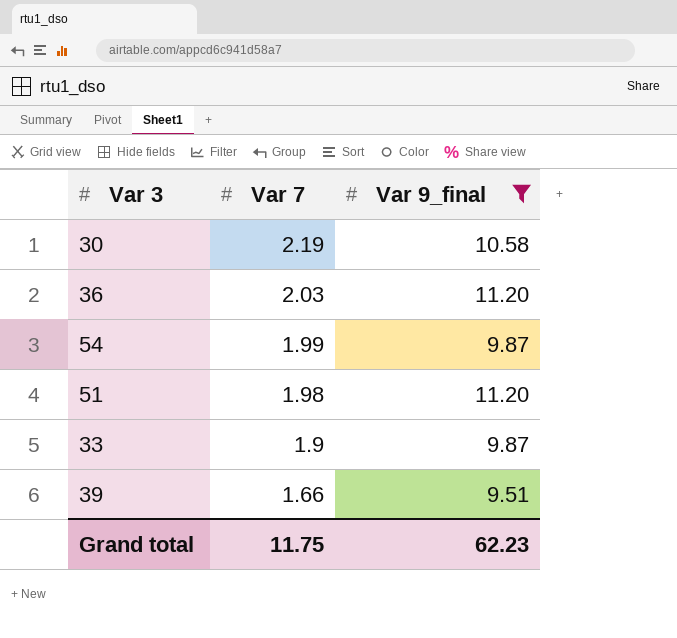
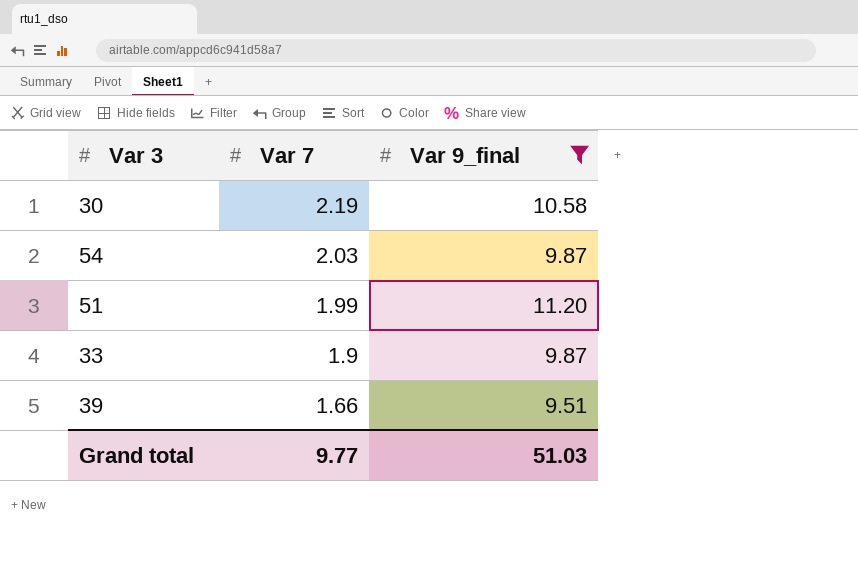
row 36: 2.03 | 11.20 -> none
54 | Var 7: 1.99 -> 2.03
51 | Var 7: 1.98 -> 1.99
Grand total | Var 7: 11.75 -> 9.77
Grand total | Var 9_final: 62.23 -> 51.03

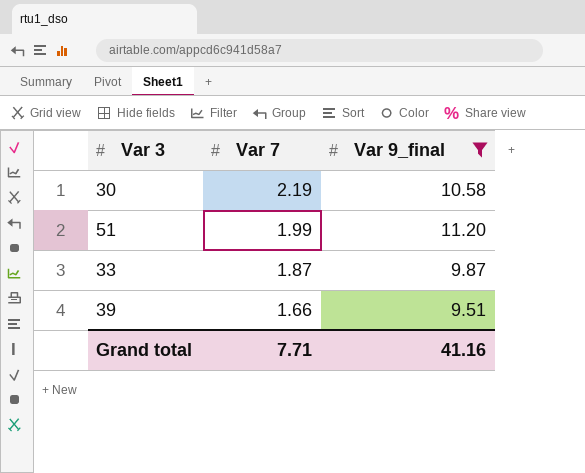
row 54: 2.03 | 9.87 -> none
33 | Var 7: 1.9 -> 1.87
Grand total | Var 7: 9.77 -> 7.71
Grand total | Var 9_final: 51.03 -> 41.16

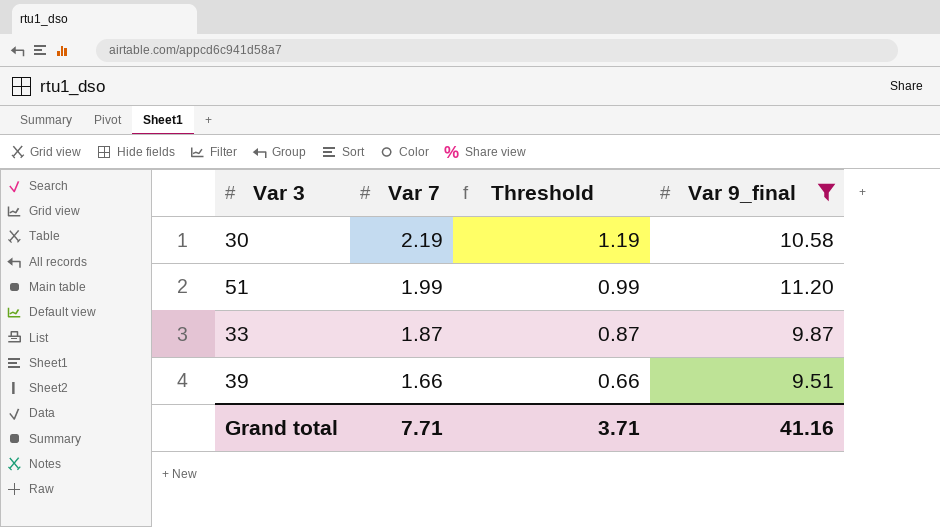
column Threshold | formula: none -> [Var 7] - 1

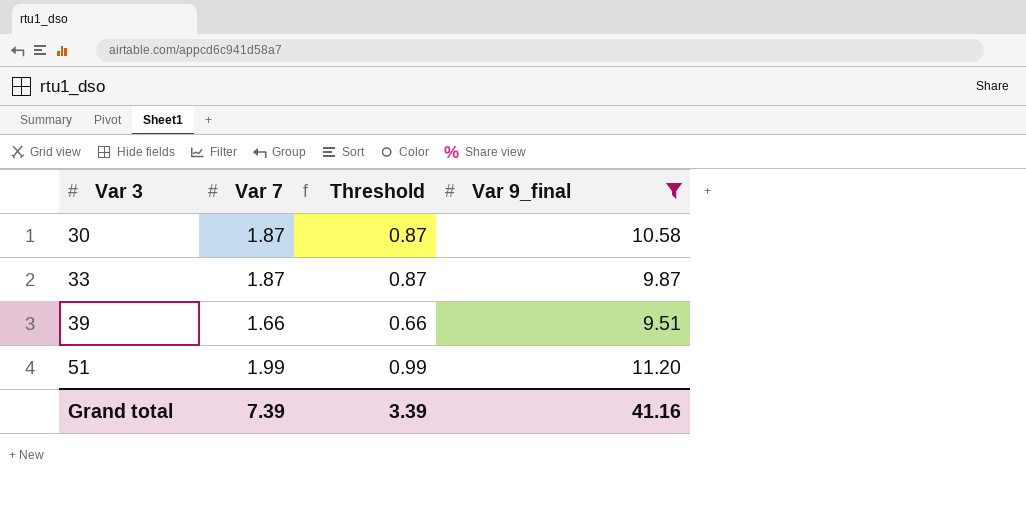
row order: Var 7 descending -> Var 3 ascending
30 | Var 7: 2.19 -> 1.87
30 | Threshold: 1.19 -> 0.87
Grand total | Var 7: 7.71 -> 7.39
Grand total | Threshold: 3.71 -> 3.39

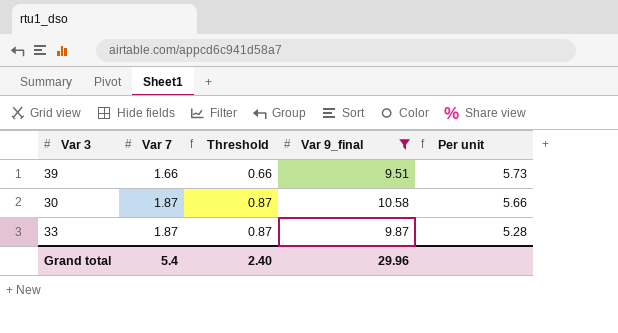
row order: Var 3 ascending -> Var 7 ascending
column Per unit | formula: none -> [Var 9_final] / [Var 7]
row 51: 1.99 | 0.99 | 11.20 -> none
Grand total | Var 7: 7.39 -> 5.4
Grand total | Threshold: 3.39 -> 2.40
Grand total | Var 9_final: 41.16 -> 29.96

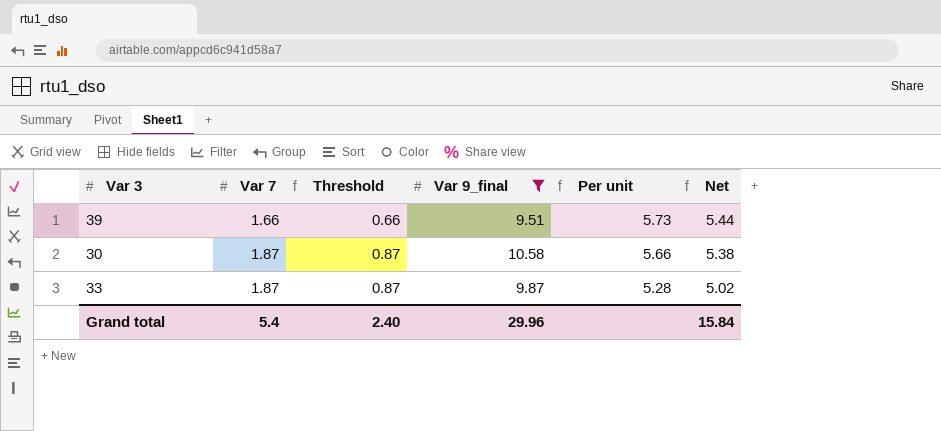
column Net | formula: none -> [Per unit] * 0.95

